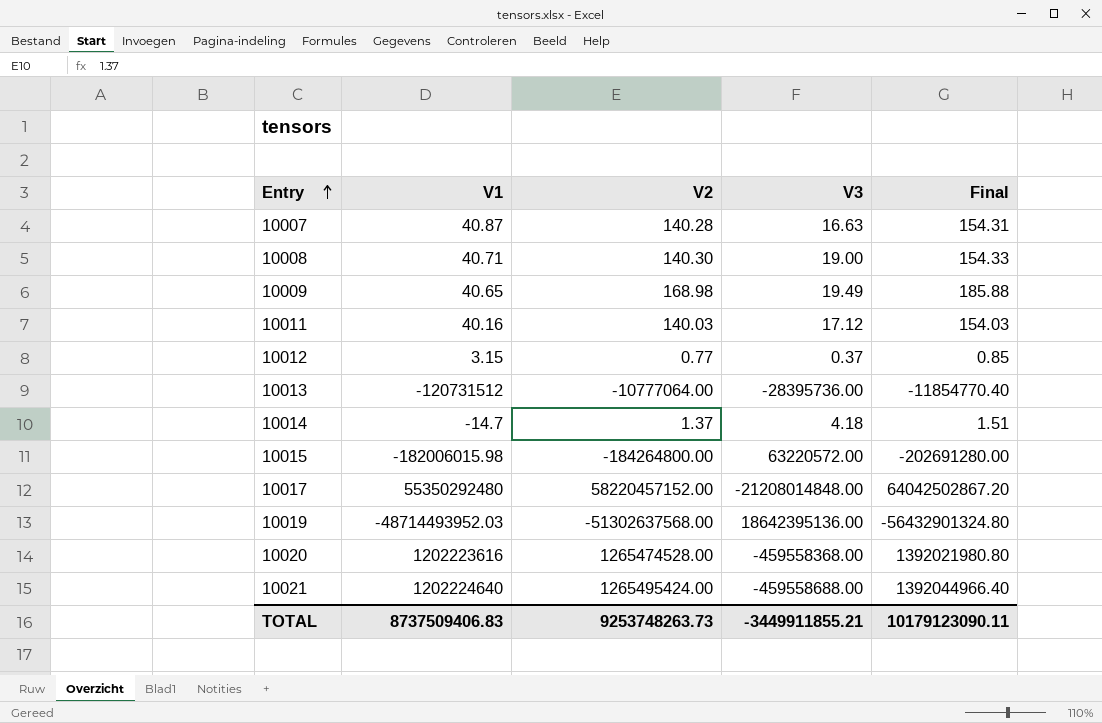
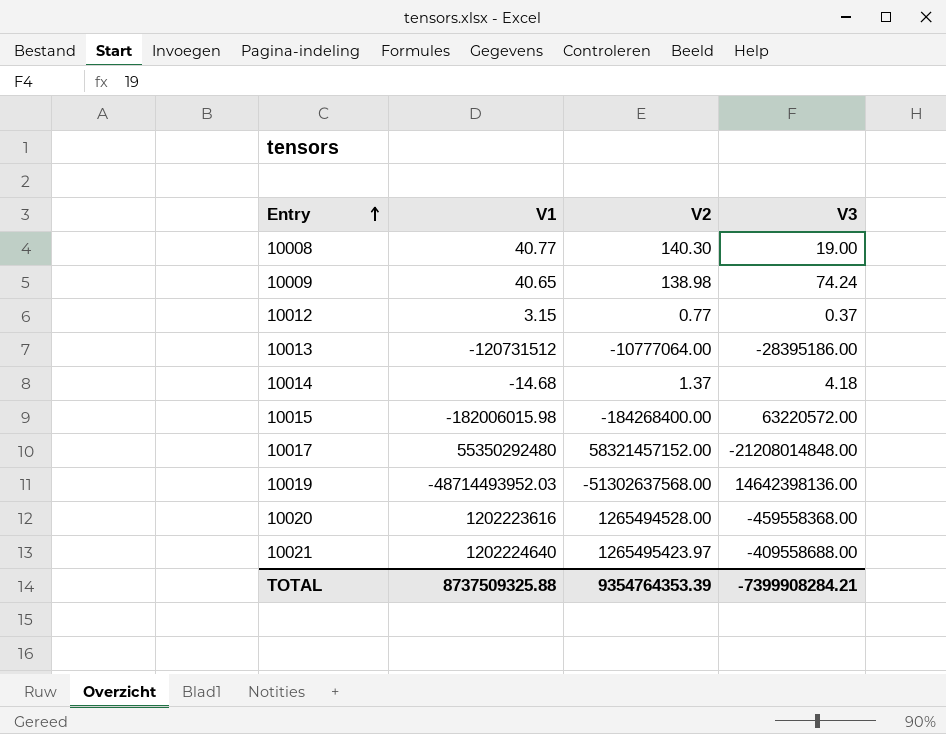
column Final | formula: [V2] * 1.1 -> none
row 10007: 40.87 | 140.28 | 16.63 | 154.31 -> none
row 10011: 40.16 | 140.03 | 17.12 | 154.03 -> none
10008 | V1: 40.71 -> 40.77
10009 | V2: 168.98 -> 138.98
10009 | V3: 19.49 -> 74.24
10013 | V3: -28395736.00 -> -28395186.00
10014 | V1: -14.7 -> -14.68
10015 | V2: -184264800.00 -> -184268400.00
10017 | V2: 58220457152.00 -> 58321457152.00
10019 | V3: 18642395136.00 -> 14642398136.00
10020 | V2: 1265474528.00 -> 1265494528.00
10021 | V2: 1265495424.00 -> 1265495423.97
10021 | V3: -459558688.00 -> -409558688.00
TOTAL | V1: 8737509406.83 -> 8737509325.88
TOTAL | V2: 9253748263.73 -> 9354764353.39
TOTAL | V3: -3449911855.21 -> -7399908284.21

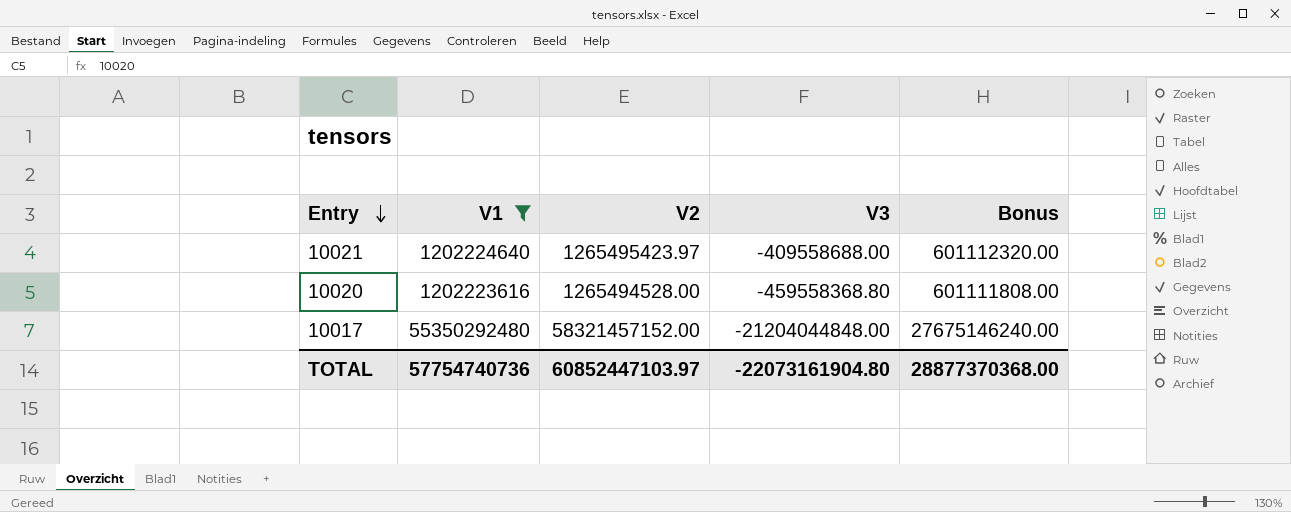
filter: none -> V1 >= 1202223616
row order: Entry ascending -> Entry descending
column Bonus | formula: none -> [V1] * 0.5
10020 | V3: -459558368.00 -> -459558368.80
10017 | V3: -21208014848.00 -> -21204044848.00
TOTAL | V1: 8737509325.88 -> 57754740736
TOTAL | V2: 9354764353.39 -> 60852447103.97
TOTAL | V3: -7399908284.21 -> -22073161904.80

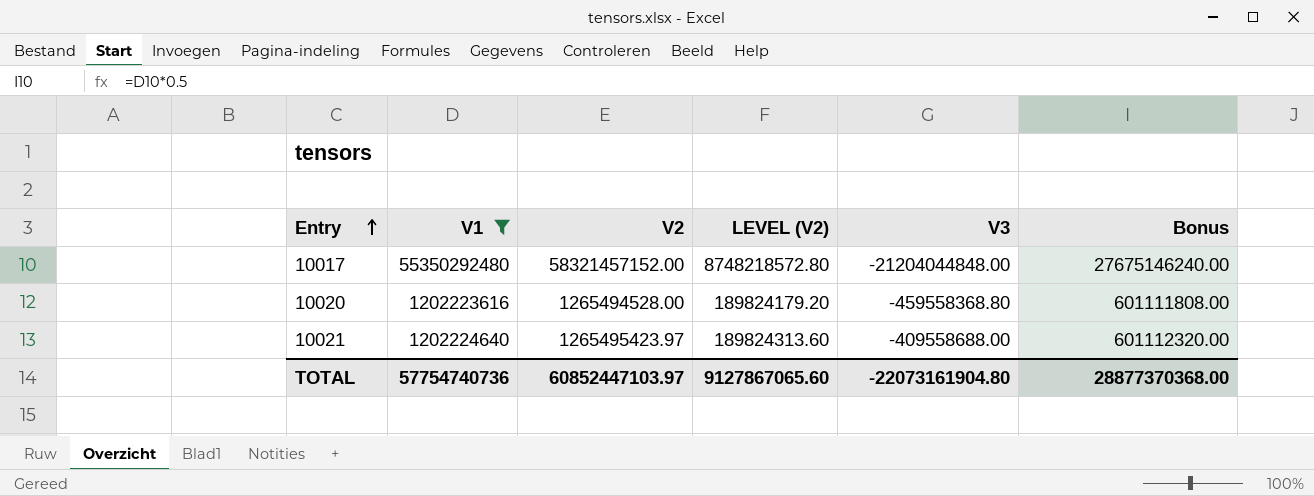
row order: Entry descending -> Entry ascending
column LEVEL (V2) | formula: none -> [V2] * 0.15

